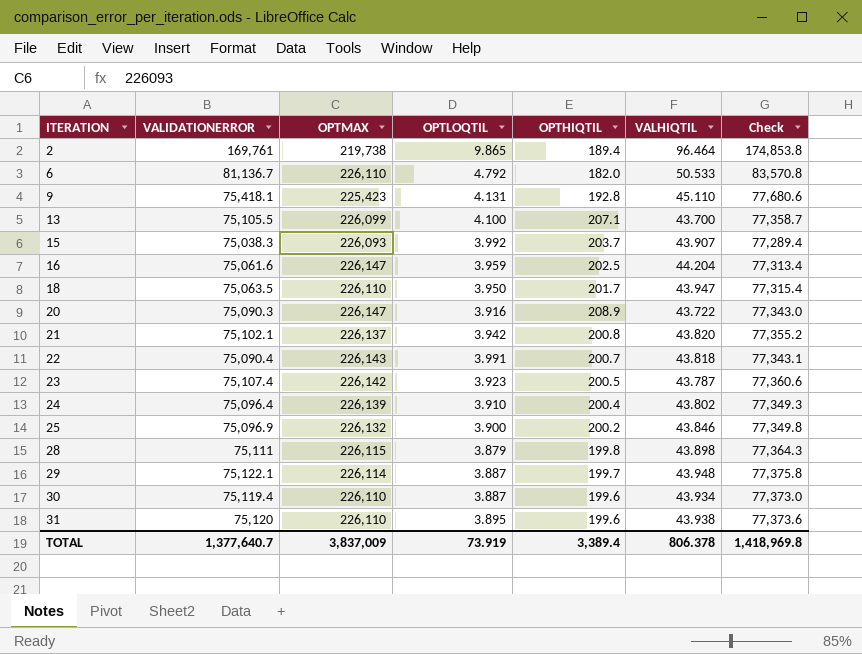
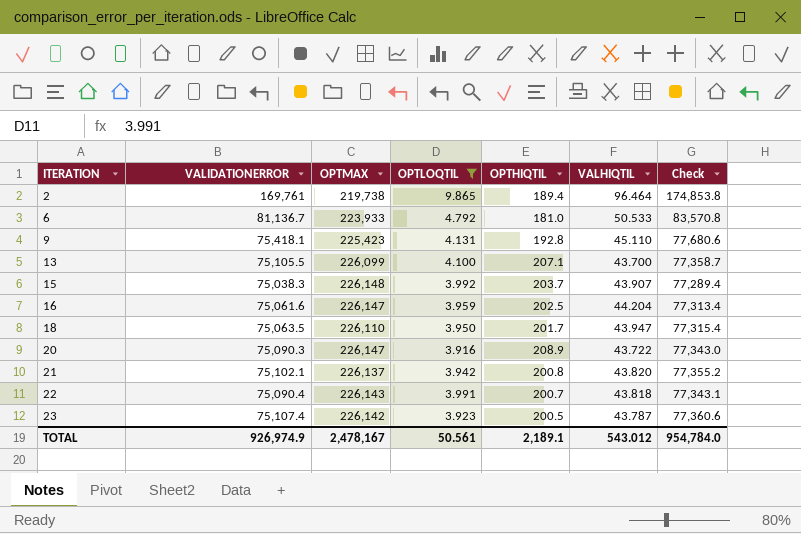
filter: none -> OPTLOQTIL >= 3.916
6 | OPTMAX: 226,110 -> 223,933
6 | OPTHIQTIL: 182.0 -> 181.0
15 | OPTMAX: 226,093 -> 226,148
TOTAL | VALIDATIONERROR: 1,377,640.7 -> 926,974.9
TOTAL | OPTMAX: 3,837,009 -> 2,478,167
TOTAL | OPTLOQTIL: 73.919 -> 50.561
TOTAL | OPTHIQTIL: 3,389.4 -> 2,189.1
TOTAL | VALHIQTIL: 806.378 -> 543.012
TOTAL | Check: 1,418,969.8 -> 954,784.0

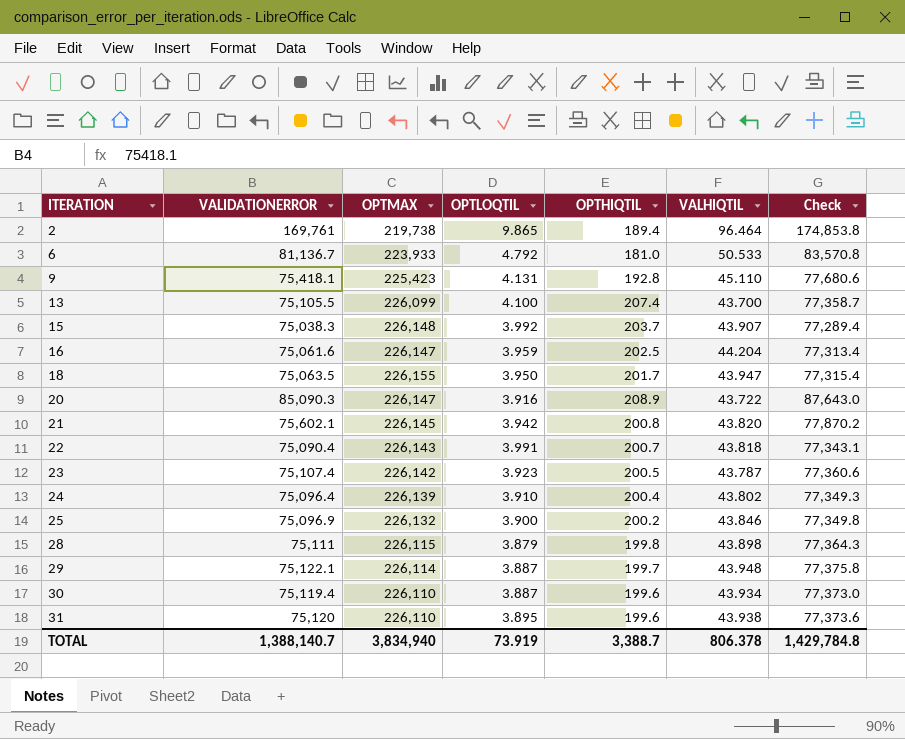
filter: OPTLOQTIL >= 3.916 -> none
13 | OPTHIQTIL: 207.1 -> 207.4
18 | OPTMAX: 226,110 -> 226,155
20 | VALIDATIONERROR: 75,090.3 -> 85,090.3
20 | Check: 77,343.0 -> 87,643.0
21 | VALIDATIONERROR: 75,102.1 -> 75,602.1
21 | OPTMAX: 226,137 -> 226,145
21 | Check: 77,355.2 -> 77,870.2
TOTAL | VALIDATIONERROR: 926,974.9 -> 1,388,140.7
TOTAL | OPTMAX: 2,478,167 -> 3,834,940
TOTAL | OPTLOQTIL: 50.561 -> 73.919
TOTAL | OPTHIQTIL: 2,189.1 -> 3,388.7
TOTAL | VALHIQTIL: 543.012 -> 806.378
TOTAL | Check: 954,784.0 -> 1,429,784.8

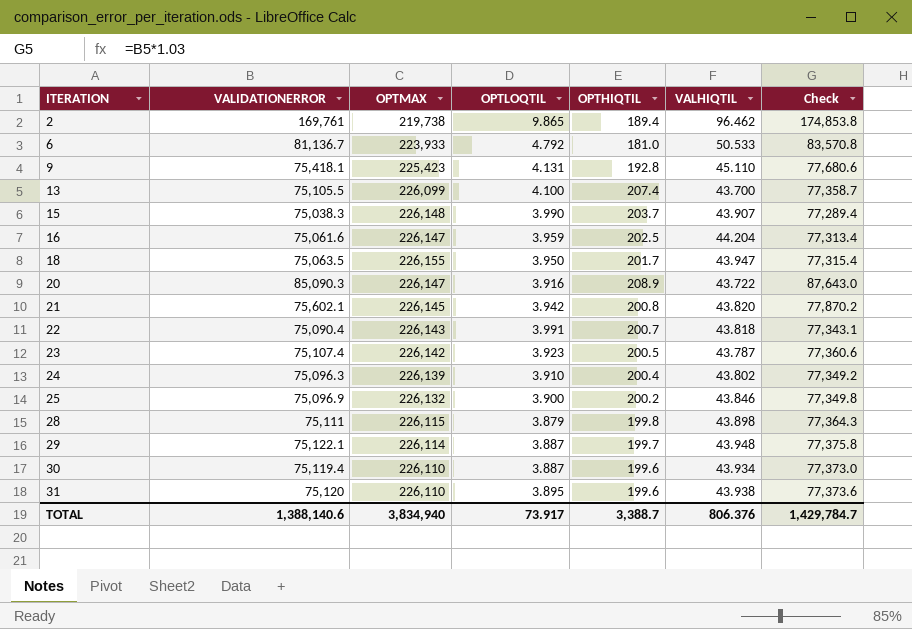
2 | VALHIQTIL: 96.464 -> 96.462
15 | OPTLOQTIL: 3.992 -> 3.990
24 | VALIDATIONERROR: 75,096.4 -> 75,096.3
24 | Check: 77,349.3 -> 77,349.2
TOTAL | VALIDATIONERROR: 1,388,140.7 -> 1,388,140.6
TOTAL | OPTLOQTIL: 73.919 -> 73.917
TOTAL | VALHIQTIL: 806.378 -> 806.376
TOTAL | Check: 1,429,784.8 -> 1,429,784.7

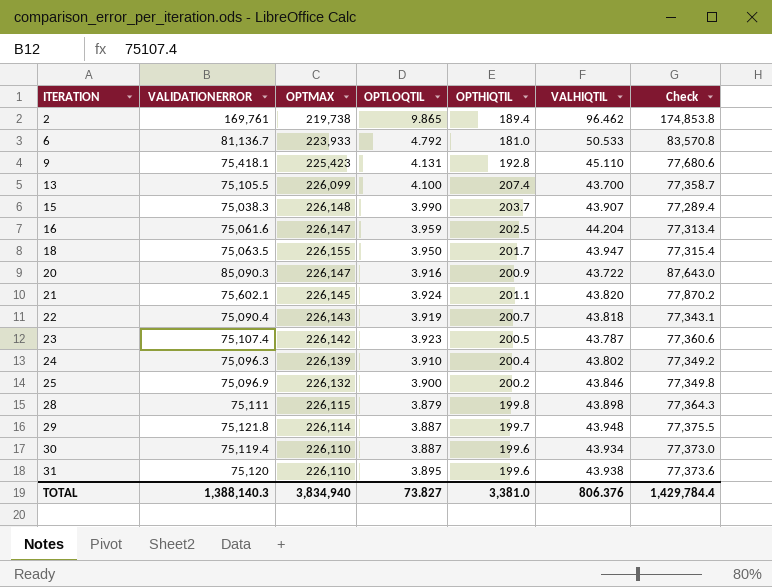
20 | OPTHIQTIL: 208.9 -> 200.9
21 | OPTLOQTIL: 3.942 -> 3.924
21 | OPTHIQTIL: 200.8 -> 201.1
22 | OPTLOQTIL: 3.991 -> 3.919
29 | VALIDATIONERROR: 75,122.1 -> 75,121.8
29 | Check: 77,375.8 -> 77,375.5
TOTAL | VALIDATIONERROR: 1,388,140.6 -> 1,388,140.3
TOTAL | OPTLOQTIL: 73.917 -> 73.827
TOTAL | OPTHIQTIL: 3,388.7 -> 3,381.0
TOTAL | Check: 1,429,784.7 -> 1,429,784.4

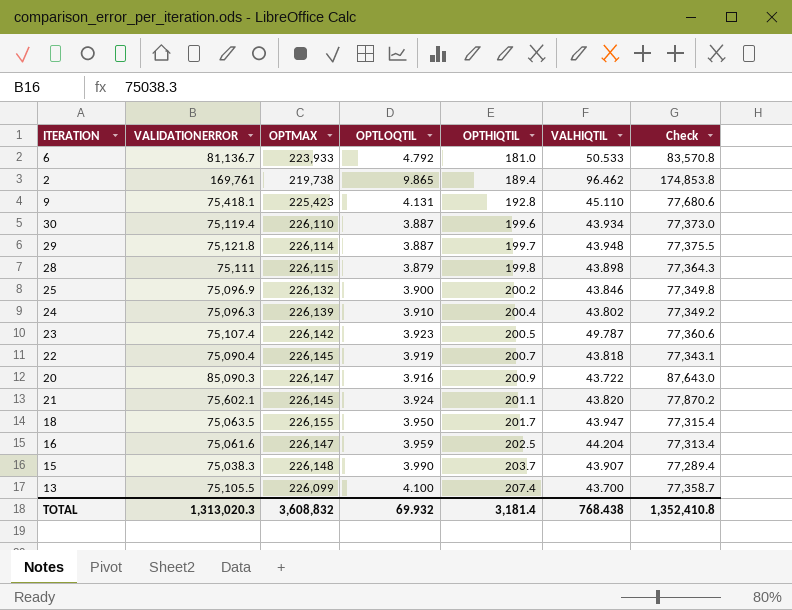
row order: ITERATION ascending -> OPTHIQTIL ascending
row 31: 75,120 | 226,110 | 3.895 | 199.6 | 43.938 | 77,373.6 -> none
23 | VALHIQTIL: 43.787 -> 49.787
22 | OPTMAX: 226,143 -> 226,145
TOTAL | VALIDATIONERROR: 1,388,140.3 -> 1,313,020.3
TOTAL | OPTMAX: 3,834,940 -> 3,608,832
TOTAL | OPTLOQTIL: 73.827 -> 69.932
TOTAL | OPTHIQTIL: 3,381.0 -> 3,181.4
TOTAL | VALHIQTIL: 806.376 -> 768.438
TOTAL | Check: 1,429,784.4 -> 1,352,410.8

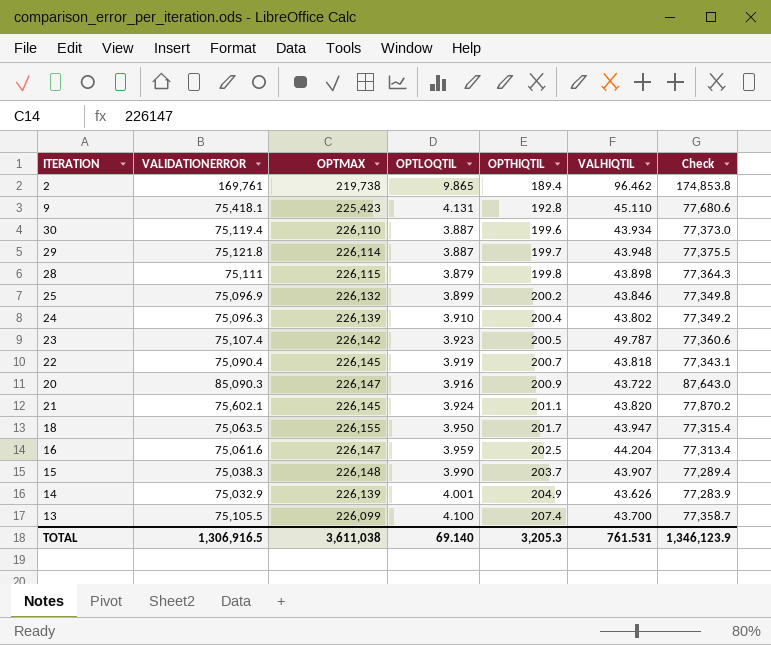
row 6: 81,136.7 | 223,933 | 4.792 | 181.0 | 50.533 | 83,570.8 -> none
25 | OPTLOQTIL: 3.900 -> 3.899
row 14: none -> 75,032.9 | 226,139 | 4.001 | 204.9 | 43.626 | 77,283.9
TOTAL | VALIDATIONERROR: 1,313,020.3 -> 1,306,916.5
TOTAL | OPTMAX: 3,608,832 -> 3,611,038
TOTAL | OPTLOQTIL: 69.932 -> 69.140
TOTAL | OPTHIQTIL: 3,181.4 -> 3,205.3
TOTAL | VALHIQTIL: 768.438 -> 761.531
TOTAL | Check: 1,352,410.8 -> 1,346,123.9

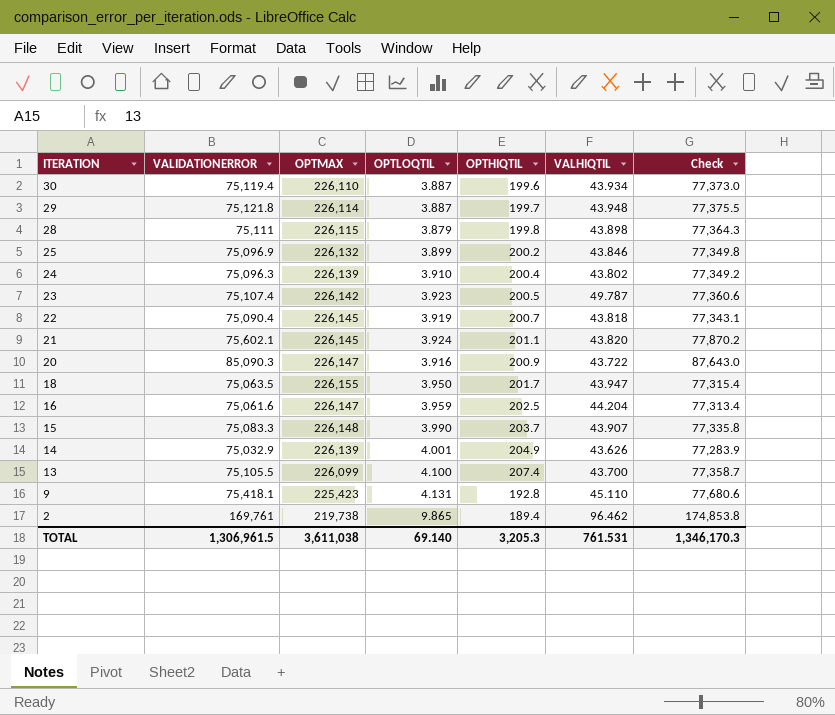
row order: OPTHIQTIL ascending -> ITERATION descending
15 | VALIDATIONERROR: 75,038.3 -> 75,083.3
15 | Check: 77,289.4 -> 77,335.8
TOTAL | VALIDATIONERROR: 1,306,916.5 -> 1,306,961.5
TOTAL | Check: 1,346,123.9 -> 1,346,170.3

